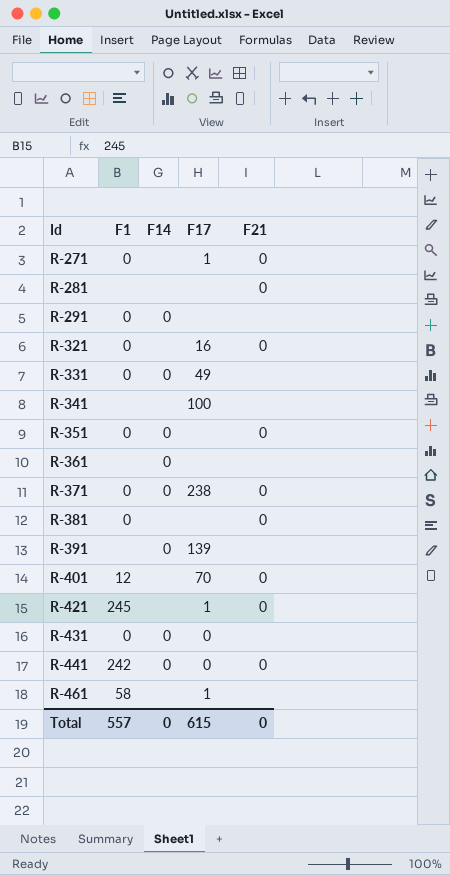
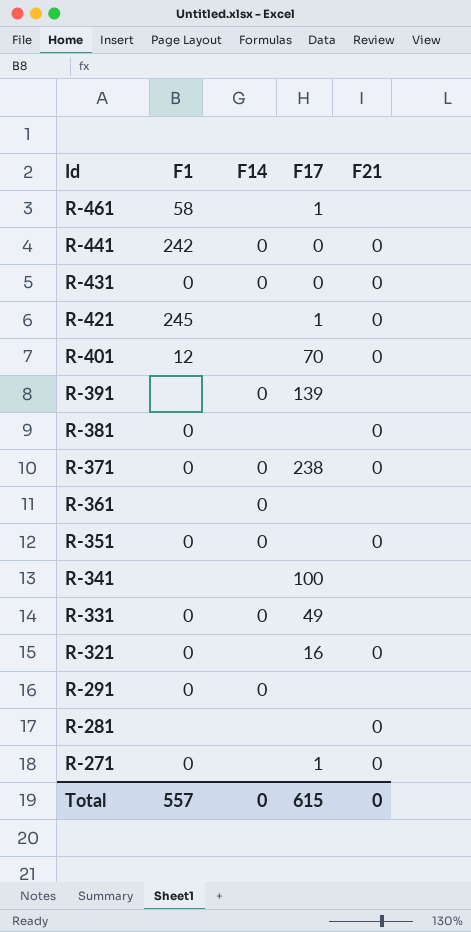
row order: Id ascending -> Id descending
R-431 | F21: none -> 0

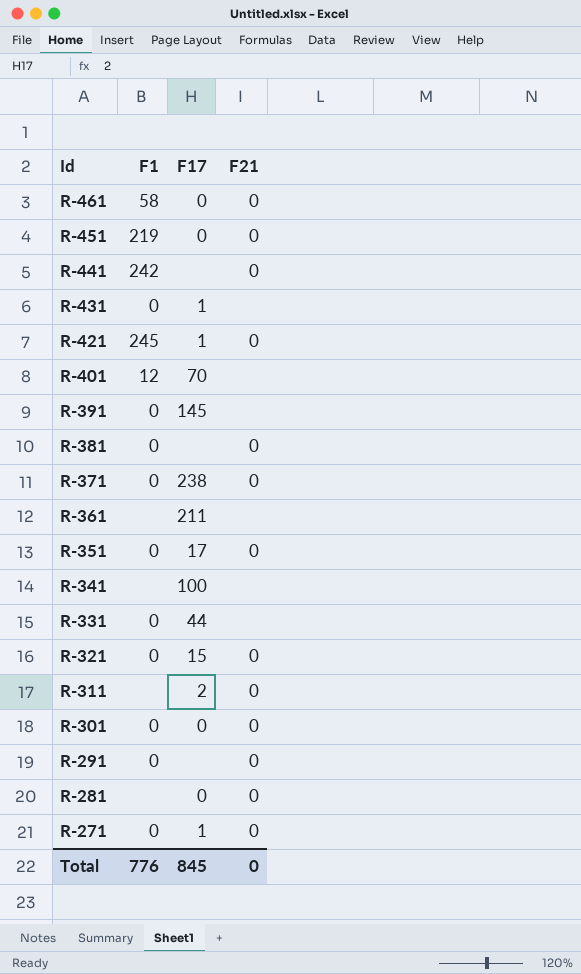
column F14 | position: 3 -> none
R-461 | F17: 1 -> 0
R-461 | F21: none -> 0
row R-451: none -> 219 | 0 | 0
R-441 | F17: 0 -> none
R-431 | F17: 0 -> 1
R-431 | F21: 0 -> none
R-401 | F21: 0 -> none
R-391 | F1: none -> 0
R-391 | F17: 139 -> 145
R-361 | F17: none -> 211
R-351 | F17: none -> 17
R-331 | F17: 49 -> 44
R-321 | F17: 16 -> 15
row R-311: none -> none | 2 | 0
row R-301: none -> 0 | 0 | 0
R-291 | F21: none -> 0
R-281 | F17: none -> 0
Total | F1: 557 -> 776
Total | F17: 615 -> 845

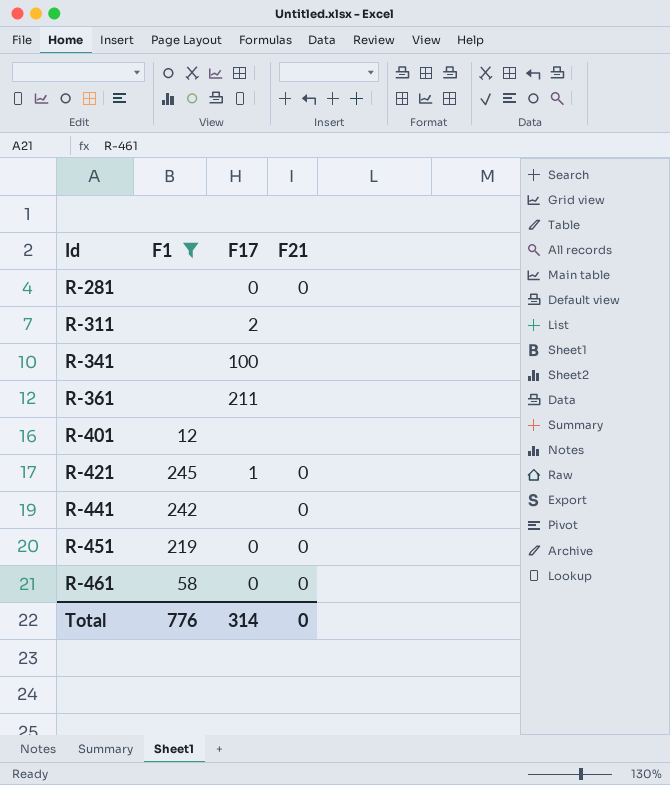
filter: none -> F1 != 0
row order: Id descending -> Id ascending
R-311 | F21: 0 -> none
R-401 | F17: 70 -> none
Total | F17: 845 -> 314

